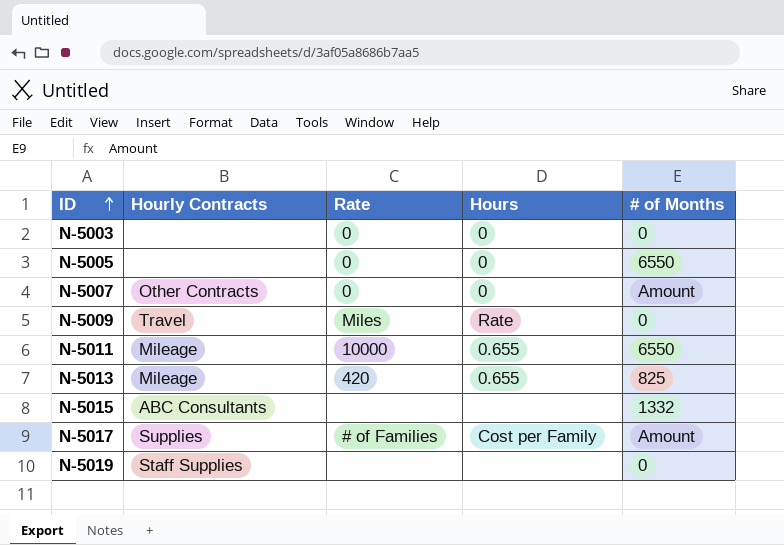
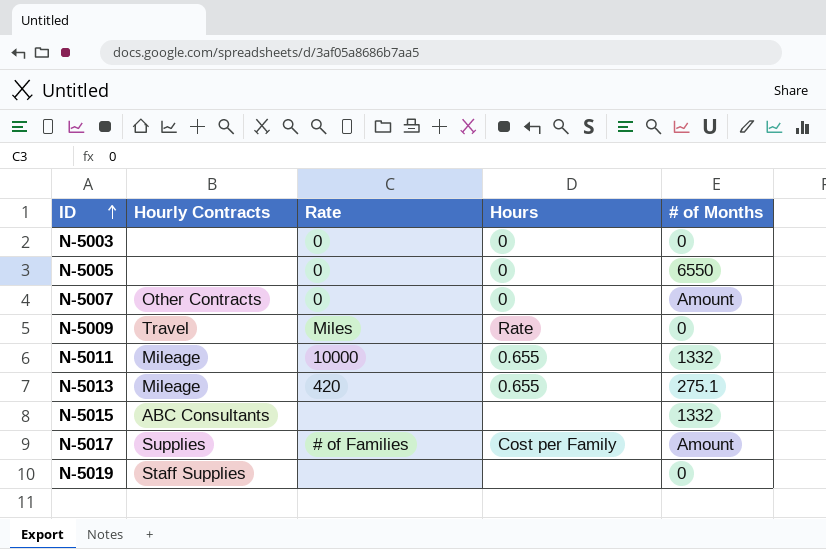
N-5011 | # of Months: 6550 -> 1332
N-5013 | # of Months: 825 -> 275.1

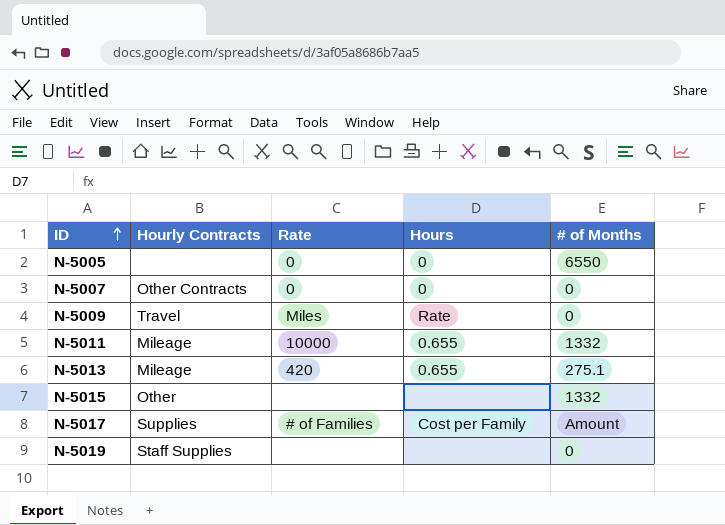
row N-5003: none | 0 | 0 | 0 -> none
N-5007 | # of Months: Amount -> 0
N-5015 | Hourly Contracts: ABC Consultants -> Other

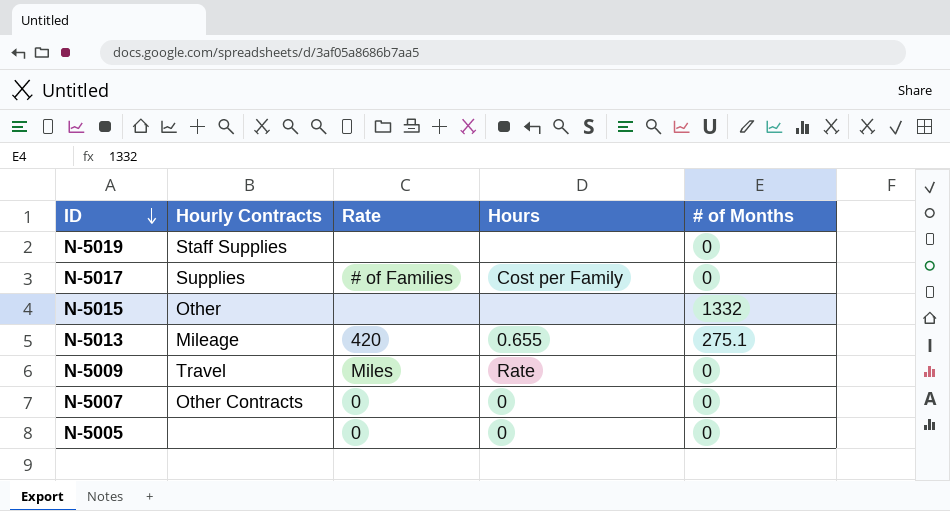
row order: ID ascending -> ID descending
row N-5011: Mileage | 10000 | 0.655 | 1332 -> none
N-5017 | # of Months: Amount -> 0
N-5005 | # of Months: 6550 -> 0

